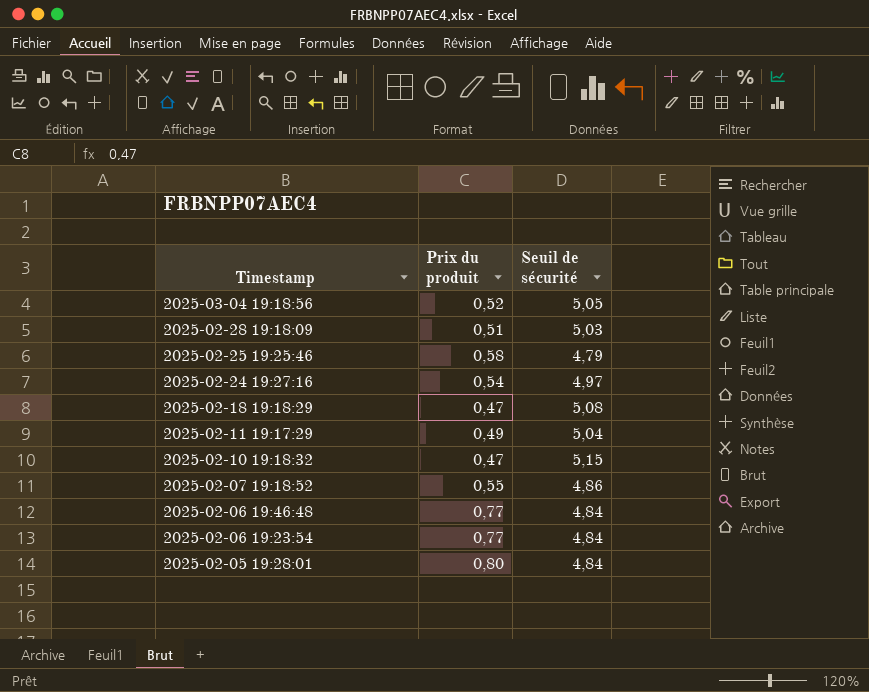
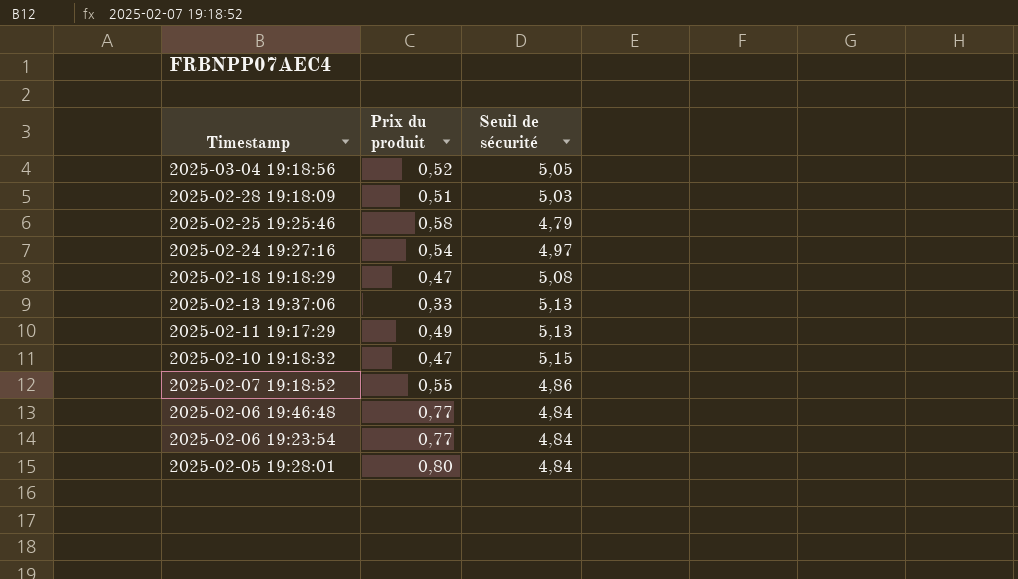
row 2025-02-13 19:37:06: none -> 0,33 | 5,13
2025-02-11 19:17:29 | Seuil de sécurité: 5,04 -> 5,13

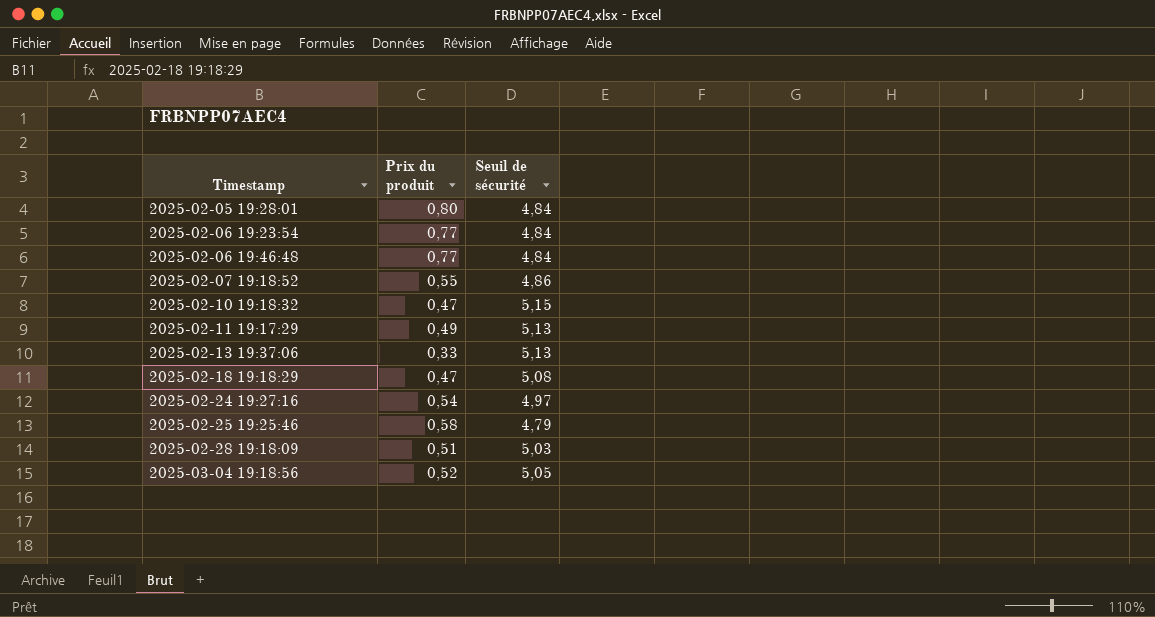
row order: Timestamp descending -> Timestamp ascending

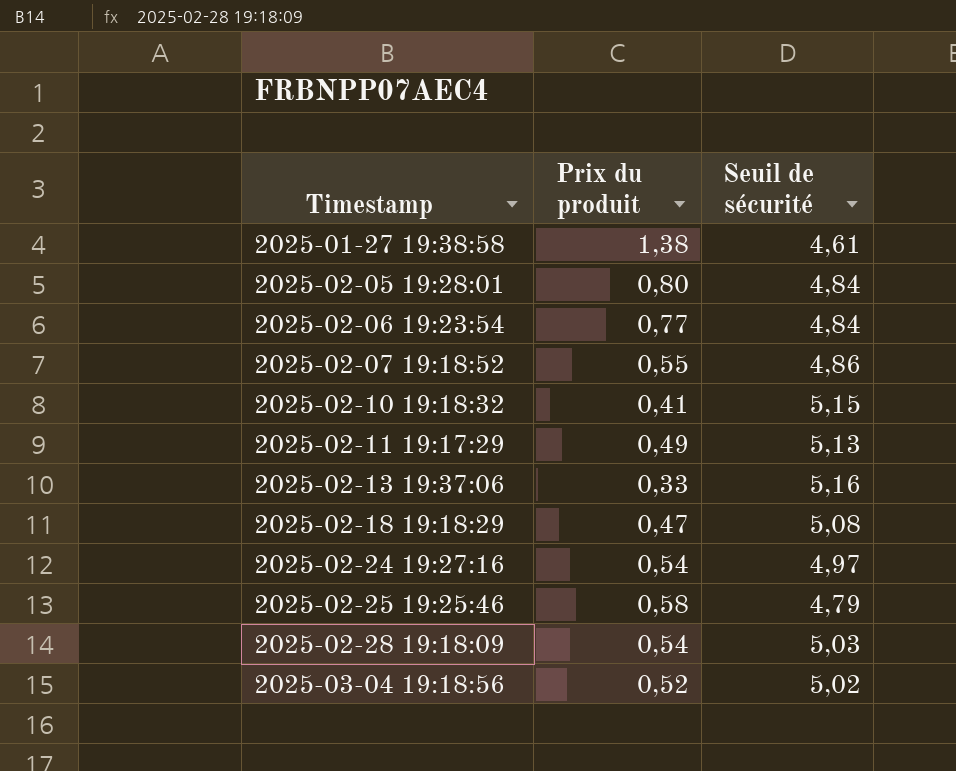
row 2025-02-06 19:46:48: 0,77 | 4,84 -> none
row 2025-01-27 19:38:58: none -> 1,38 | 4,61
2025-02-10 19:18:32 | Prix du produit: 0,47 -> 0,41
2025-02-13 19:37:06 | Seuil de sécurité: 5,13 -> 5,16
2025-02-28 19:18:09 | Prix du produit: 0,51 -> 0,54
2025-03-04 19:18:56 | Seuil de sécurité: 5,05 -> 5,02

